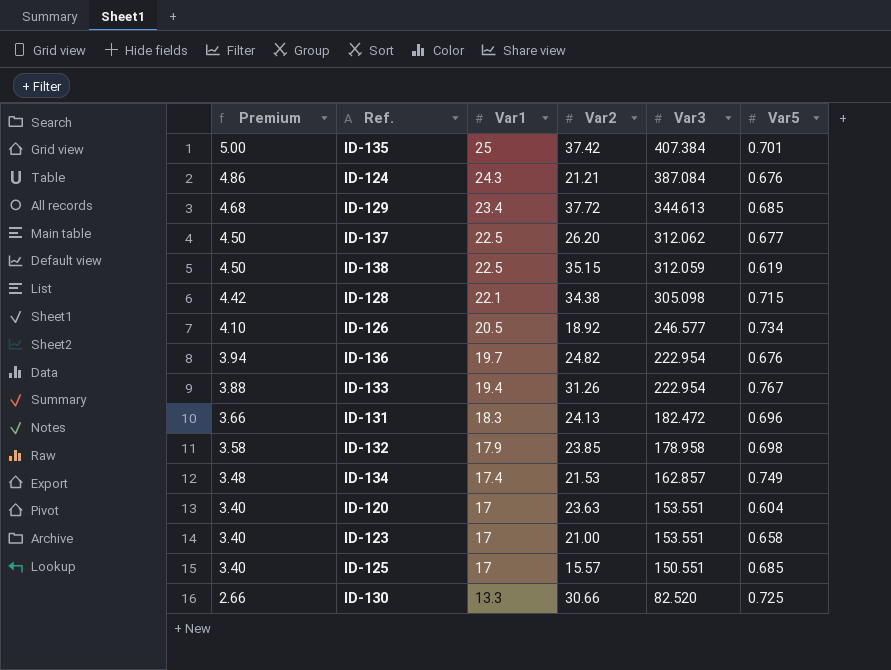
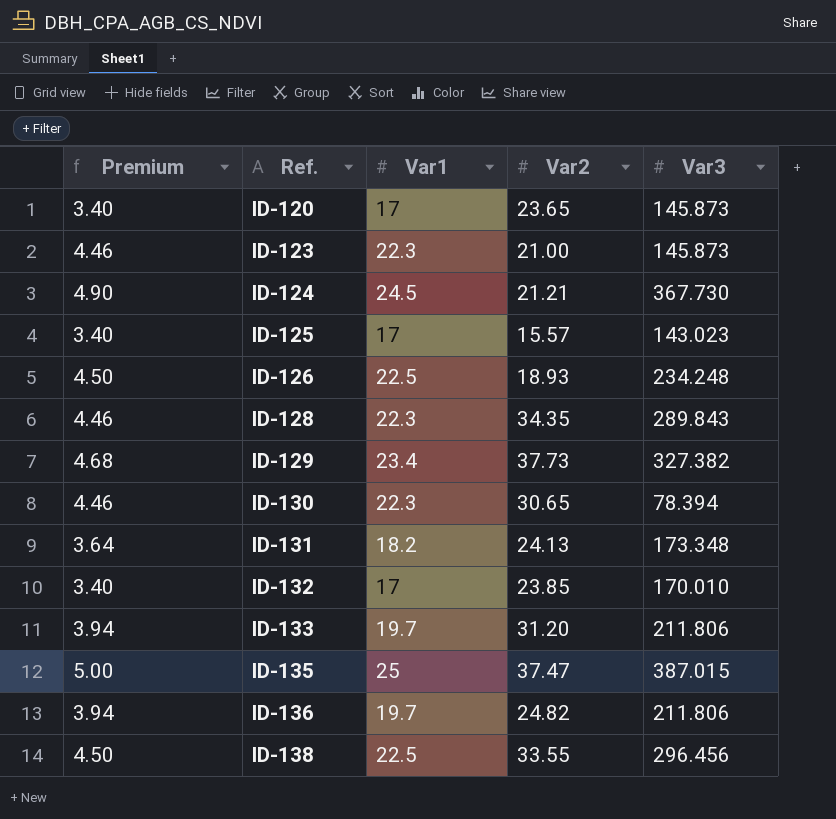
row order: Premium descending -> Ref. ascending
column Var5 | position: 6 -> none
row ID-137: 4.50 | 22.5 | 26.20 | 312.062 | 0.677 -> none
row ID-134: 3.48 | 17.4 | 21.53 | 162.857 | 0.749 -> none
ID-120 | Var2: 23.63 -> 23.65
ID-120 | Var3: 153.551 -> 145.873
ID-123 | Premium: 3.40 -> 4.46
ID-123 | Var1: 17 -> 22.3
ID-123 | Var3: 153.551 -> 145.873
ID-124 | Premium: 4.86 -> 4.90
ID-124 | Var1: 24.3 -> 24.5
ID-124 | Var3: 387.084 -> 367.730
ID-125 | Var3: 150.551 -> 143.023
ID-126 | Premium: 4.10 -> 4.50
ID-126 | Var1: 20.5 -> 22.5
ID-126 | Var2: 18.92 -> 18.93
ID-126 | Var3: 246.577 -> 234.248
ID-128 | Premium: 4.42 -> 4.46
ID-128 | Var1: 22.1 -> 22.3
ID-128 | Var2: 34.38 -> 34.35
ID-128 | Var3: 305.098 -> 289.843
ID-129 | Var2: 37.72 -> 37.73
ID-129 | Var3: 344.613 -> 327.382
ID-130 | Premium: 2.66 -> 4.46
ID-130 | Var1: 13.3 -> 22.3
ID-130 | Var2: 30.66 -> 30.65
ID-130 | Var3: 82.520 -> 78.394
ID-131 | Premium: 3.66 -> 3.64
ID-131 | Var1: 18.3 -> 18.2
ID-131 | Var3: 182.472 -> 173.348
ID-132 | Premium: 3.58 -> 3.40
ID-132 | Var1: 17.9 -> 17
ID-132 | Var3: 178.958 -> 170.010
ID-133 | Premium: 3.88 -> 3.94
ID-133 | Var1: 19.4 -> 19.7
ID-133 | Var2: 31.26 -> 31.20
ID-133 | Var3: 222.954 -> 211.806
ID-135 | Var2: 37.42 -> 37.47
ID-135 | Var3: 407.384 -> 387.015
ID-136 | Var3: 222.954 -> 211.806
ID-138 | Var2: 35.15 -> 33.55
ID-138 | Var3: 312.059 -> 296.456

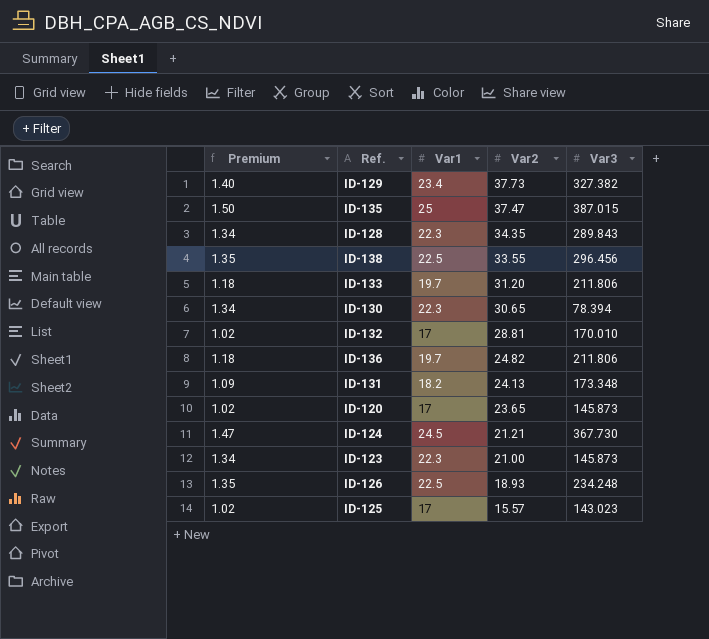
row order: Ref. ascending -> Var2 descending
column Premium | formula: [Var1] * 0.2 -> [Var1] * 0.06
ID-132 | Var2: 23.85 -> 28.81

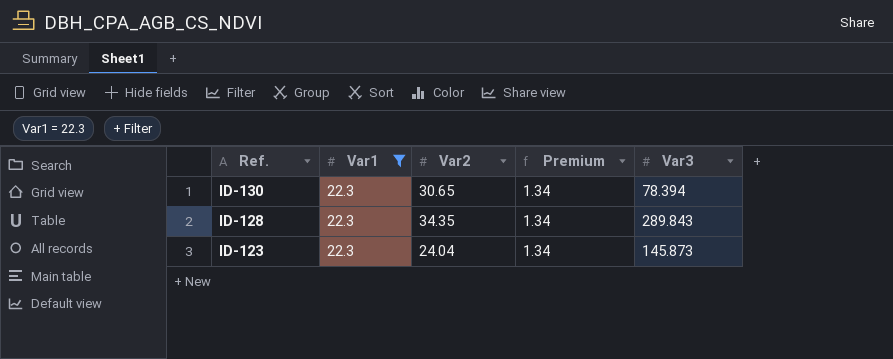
filter: none -> Var1 = 22.3
row order: Var2 descending -> Ref. descending
column Premium | position: 1 -> 4
ID-123 | Var2: 21.00 -> 24.04

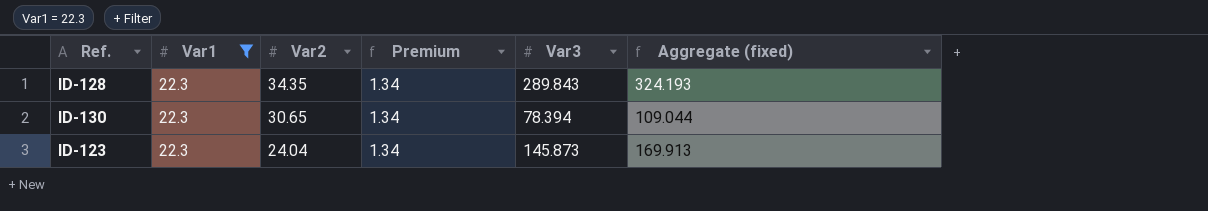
row order: Ref. descending -> Var2 descending
column Aggregate (fixed) | formula: none -> [Var2] + [Var3]

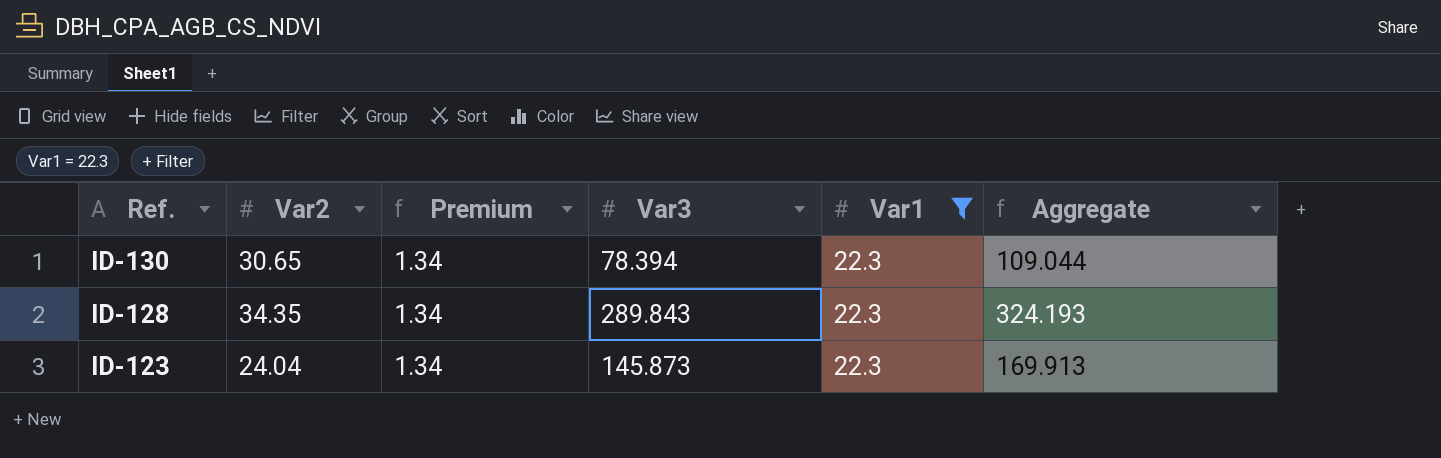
row order: Var2 descending -> Ref. descending
column Var1 | position: 2 -> 5
column name: Aggregate (fixed) -> Aggregate

